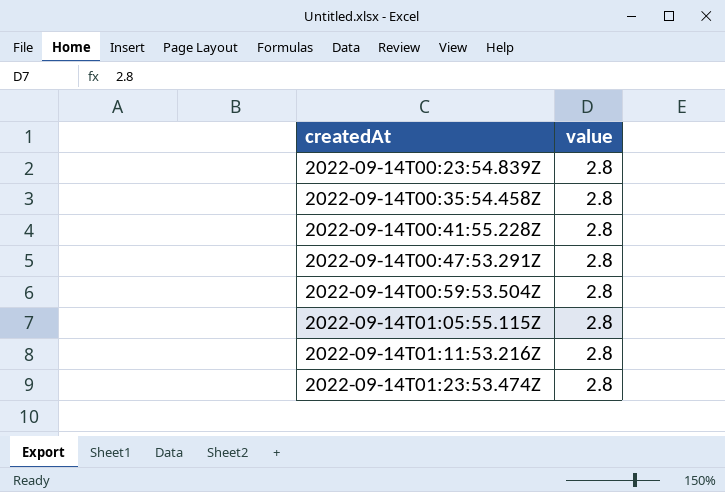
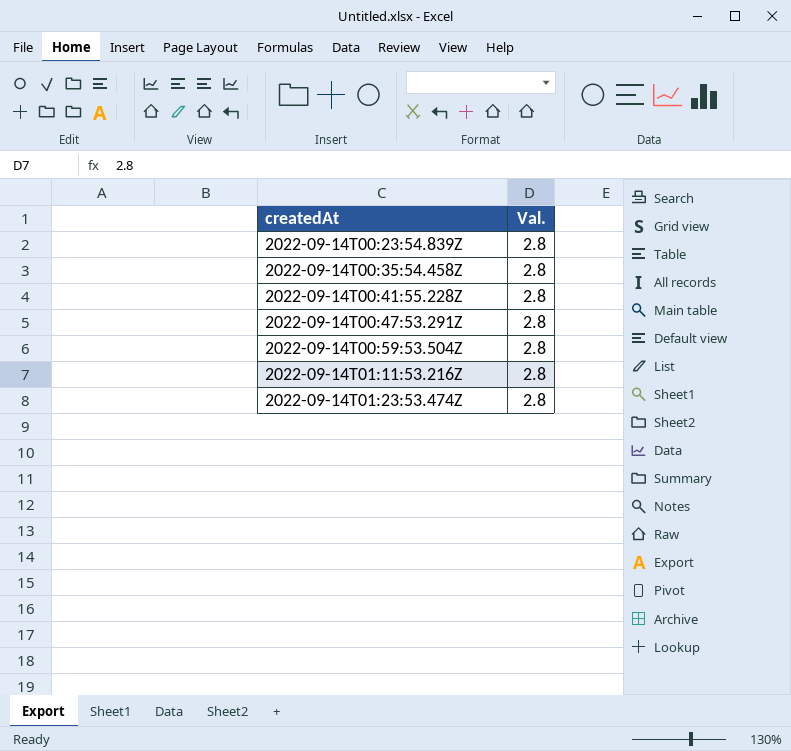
column name: value -> Val.
row 2022-09-14T01:05:55.115Z: 2.8 -> none

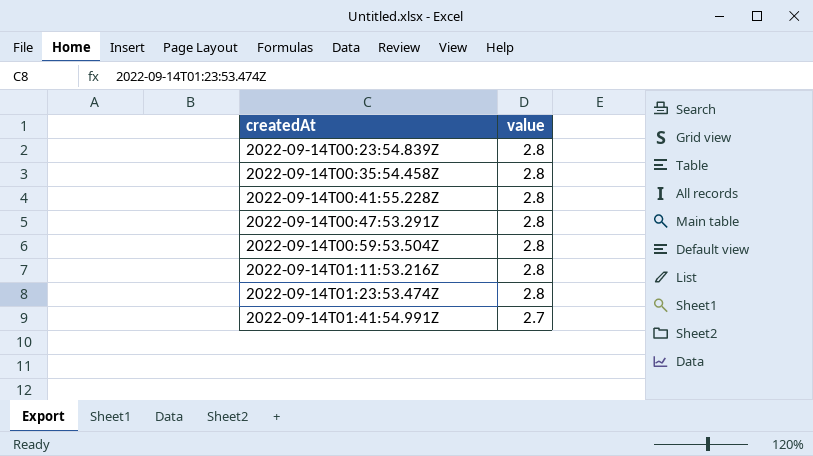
column name: Val. -> value
row 2022-09-14T01:41:54.991Z: none -> 2.7

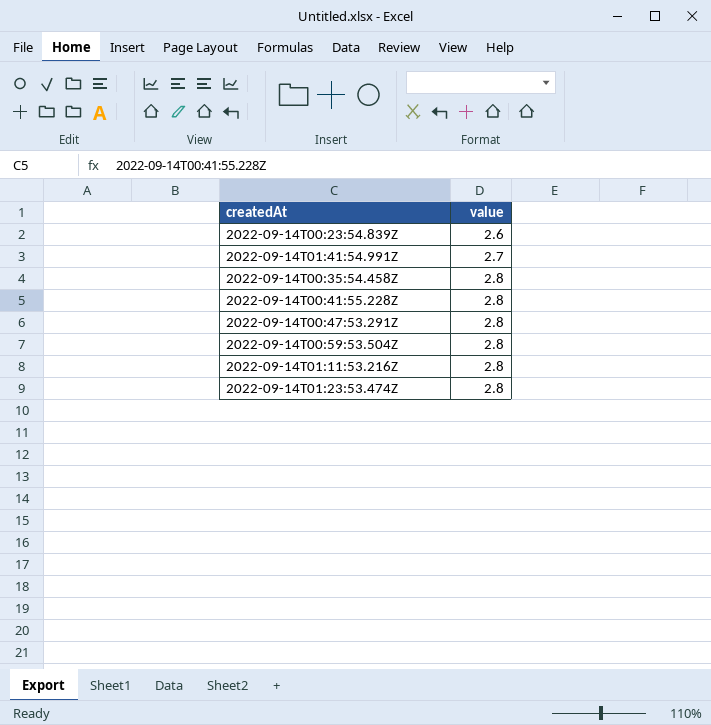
row order: createdAt ascending -> value ascending
2022-09-14T00:23:54.839Z | value: 2.8 -> 2.6

